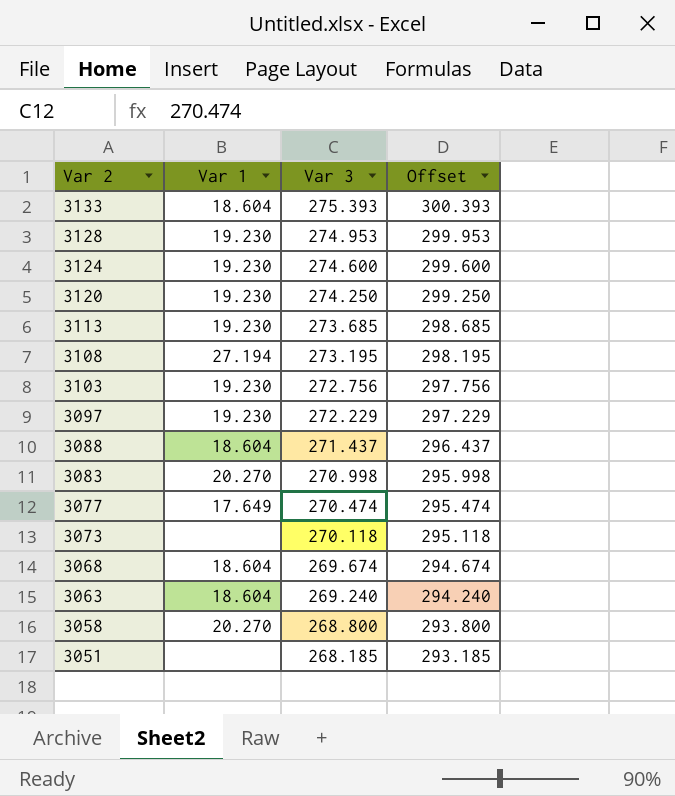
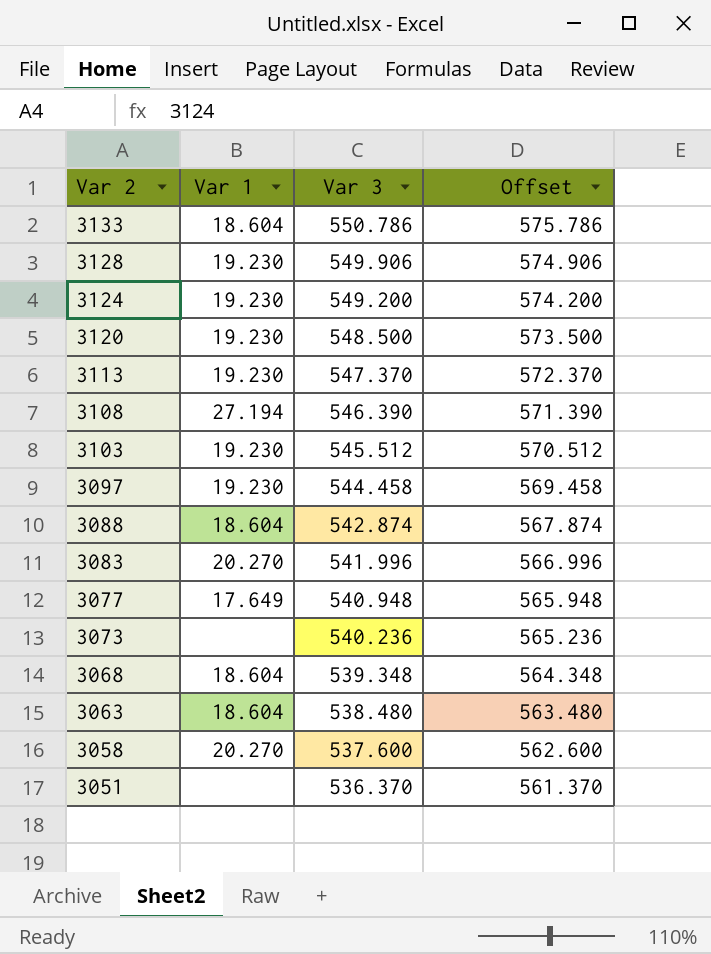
3133 | Var 3: 275.393 -> 550.786
3133 | Offset: 300.393 -> 575.786
3128 | Var 3: 274.953 -> 549.906
3128 | Offset: 299.953 -> 574.906
3124 | Var 3: 274.600 -> 549.200
3124 | Offset: 299.600 -> 574.200
3120 | Var 3: 274.250 -> 548.500
3120 | Offset: 299.250 -> 573.500
3113 | Var 3: 273.685 -> 547.370
3113 | Offset: 298.685 -> 572.370
3108 | Var 3: 273.195 -> 546.390
3108 | Offset: 298.195 -> 571.390
3103 | Var 3: 272.756 -> 545.512
3103 | Offset: 297.756 -> 570.512
3097 | Var 3: 272.229 -> 544.458
3097 | Offset: 297.229 -> 569.458
3088 | Var 3: 271.437 -> 542.874
3088 | Offset: 296.437 -> 567.874
3083 | Var 3: 270.998 -> 541.996
3083 | Offset: 295.998 -> 566.996
3077 | Var 3: 270.474 -> 540.948
3077 | Offset: 295.474 -> 565.948
3073 | Var 3: 270.118 -> 540.236
3073 | Offset: 295.118 -> 565.236
3068 | Var 3: 269.674 -> 539.348
3068 | Offset: 294.674 -> 564.348
3063 | Var 3: 269.240 -> 538.480
3063 | Offset: 294.240 -> 563.480
3058 | Var 3: 268.800 -> 537.600
3058 | Offset: 293.800 -> 562.600
3051 | Var 3: 268.185 -> 536.370
3051 | Offset: 293.185 -> 561.370

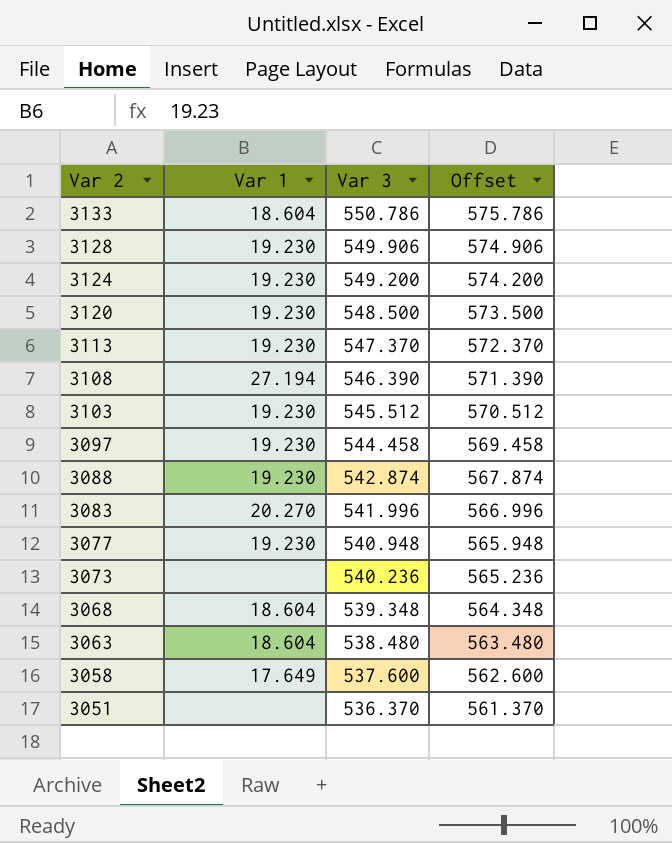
3088 | Var 1: 18.604 -> 19.230
3077 | Var 1: 17.649 -> 19.230
3058 | Var 1: 20.270 -> 17.649

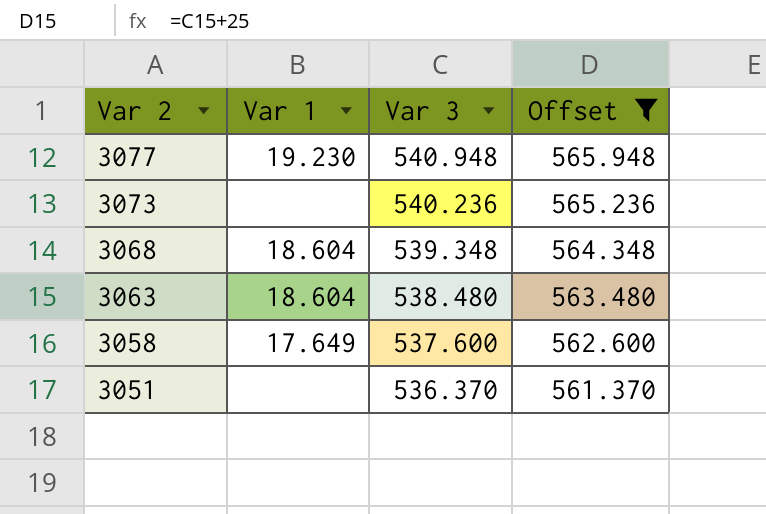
filter: none -> Offset <= 565.948

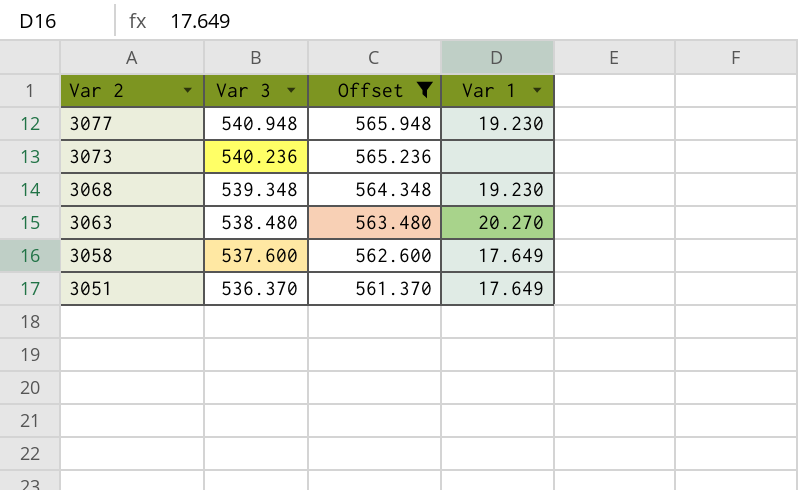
column Var 1 | position: 2 -> 4
3068 | Var 1: 18.604 -> 19.230
3063 | Var 1: 18.604 -> 20.270
3051 | Var 1: none -> 17.649

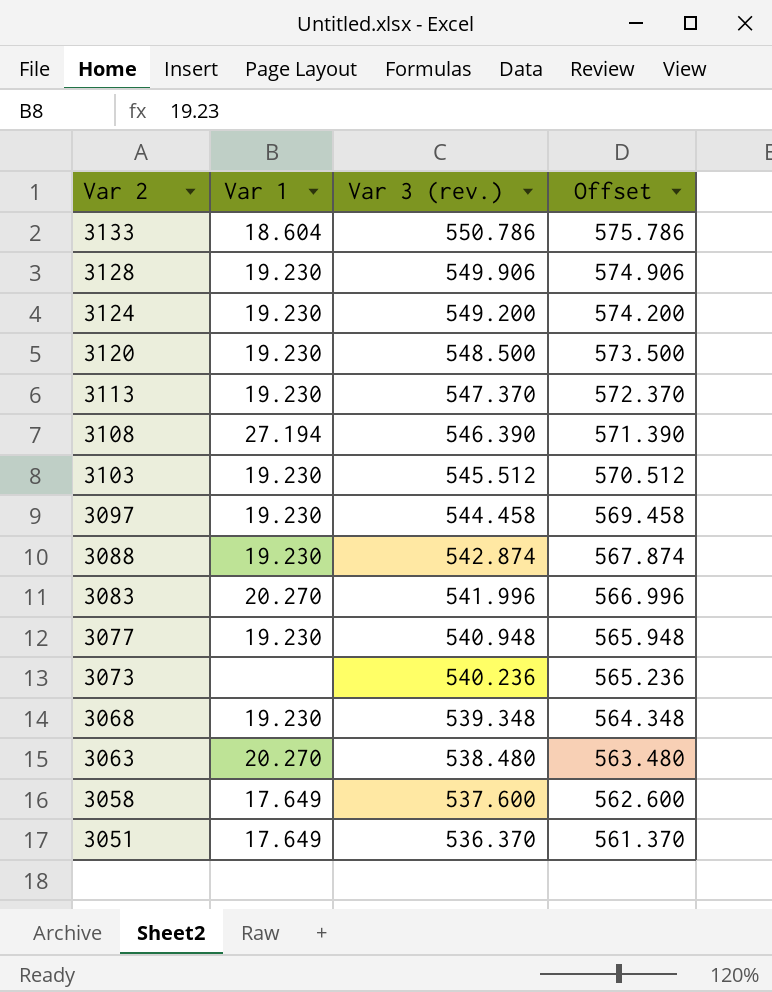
filter: Offset <= 565.948 -> none
column Var 1 | position: 4 -> 2
column name: Var 3 -> Var 3 (rev.)

